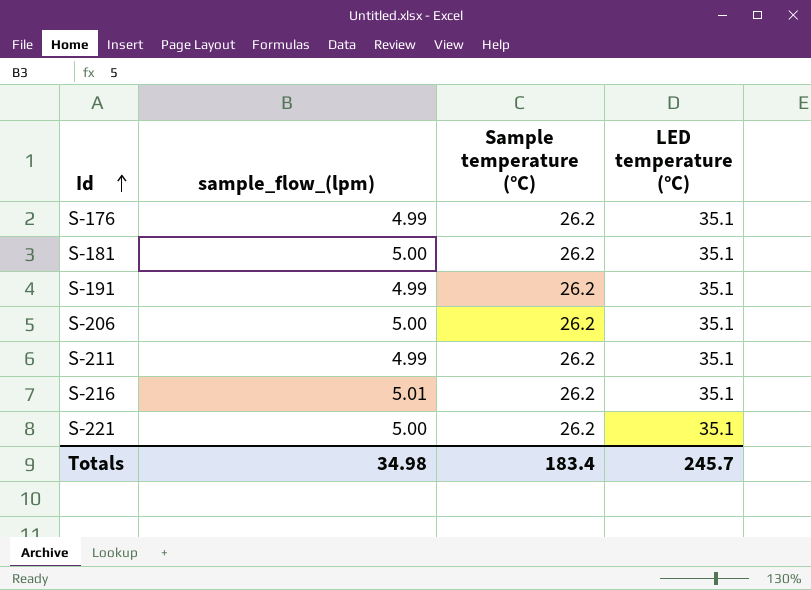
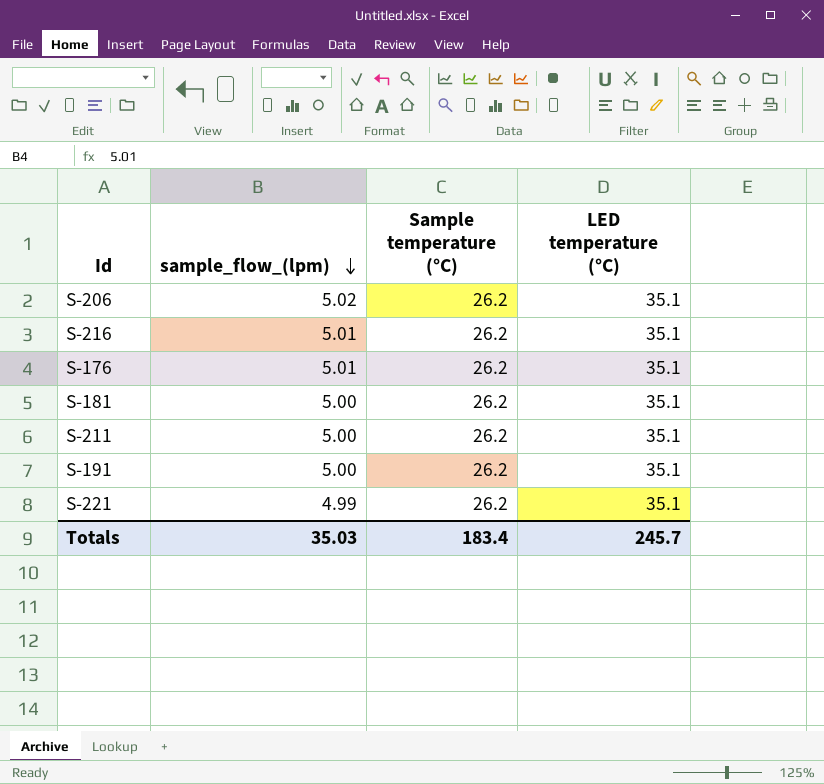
row order: Id ascending -> sample_flow_(lpm) descending
S-206 | sample_flow_(lpm): 5.00 -> 5.02
S-176 | sample_flow_(lpm): 4.99 -> 5.01
S-211 | sample_flow_(lpm): 4.99 -> 5.00
S-191 | sample_flow_(lpm): 4.99 -> 5.00
S-221 | sample_flow_(lpm): 5.00 -> 4.99
Totals | sample_flow_(lpm): 34.98 -> 35.03

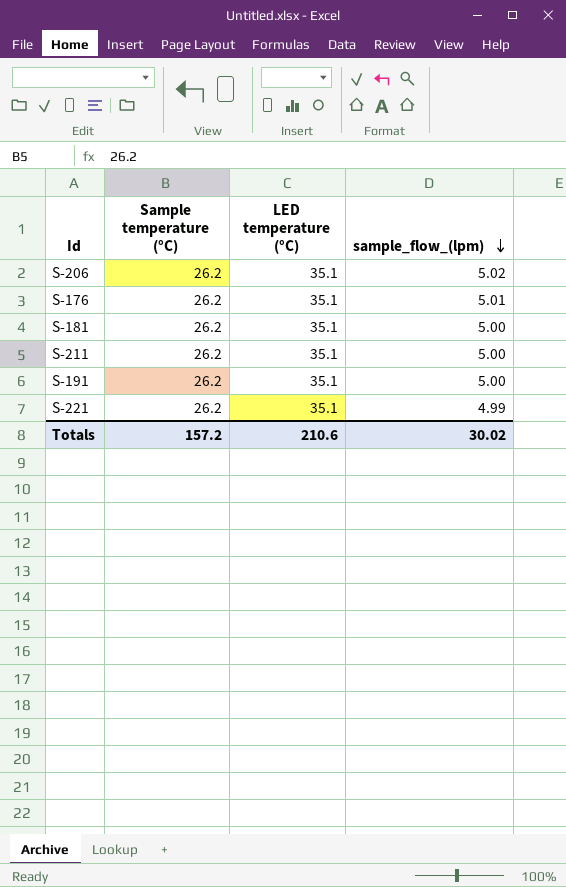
column sample_flow_(lpm) | position: 2 -> 4
row S-216: 5.01 | 26.2 | 35.1 -> none
Totals | Sample temperature (°C): 183.4 -> 157.2
Totals | LED temperature (°C): 245.7 -> 210.6
Totals | sample_flow_(lpm): 35.03 -> 30.02

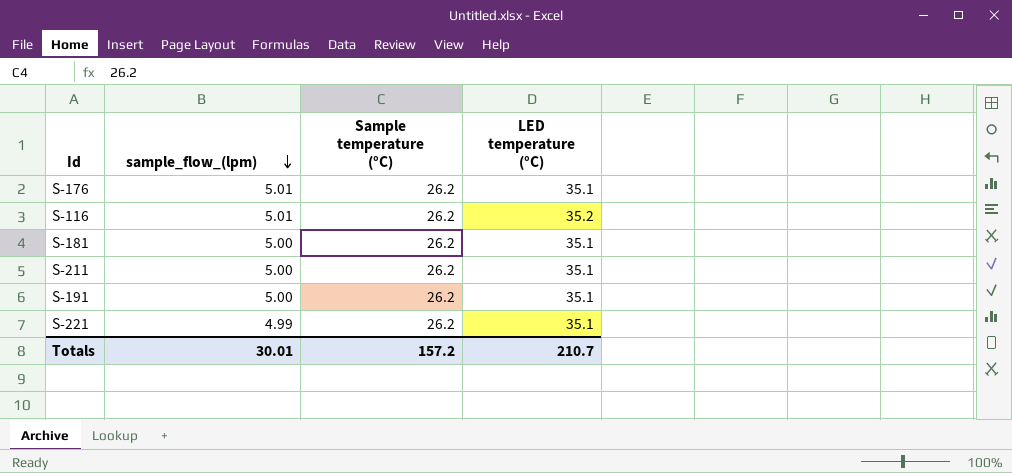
column sample_flow_(lpm) | position: 4 -> 2
row S-206: 26.2 | 35.1 | 5.02 -> none
row S-116: none -> 5.01 | 26.2 | 35.2
Totals | sample_flow_(lpm): 30.02 -> 30.01
Totals | LED temperature (°C): 210.6 -> 210.7

